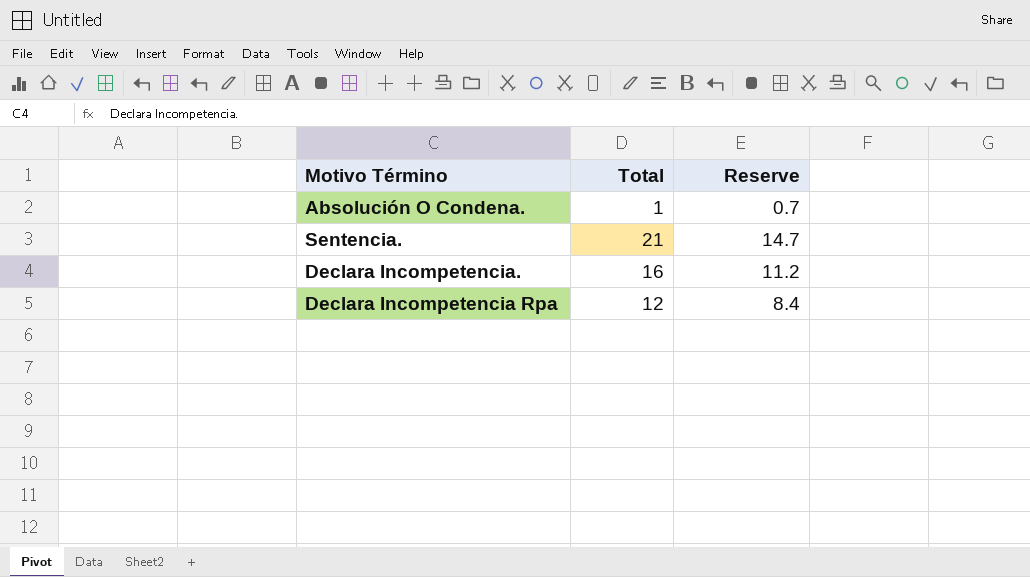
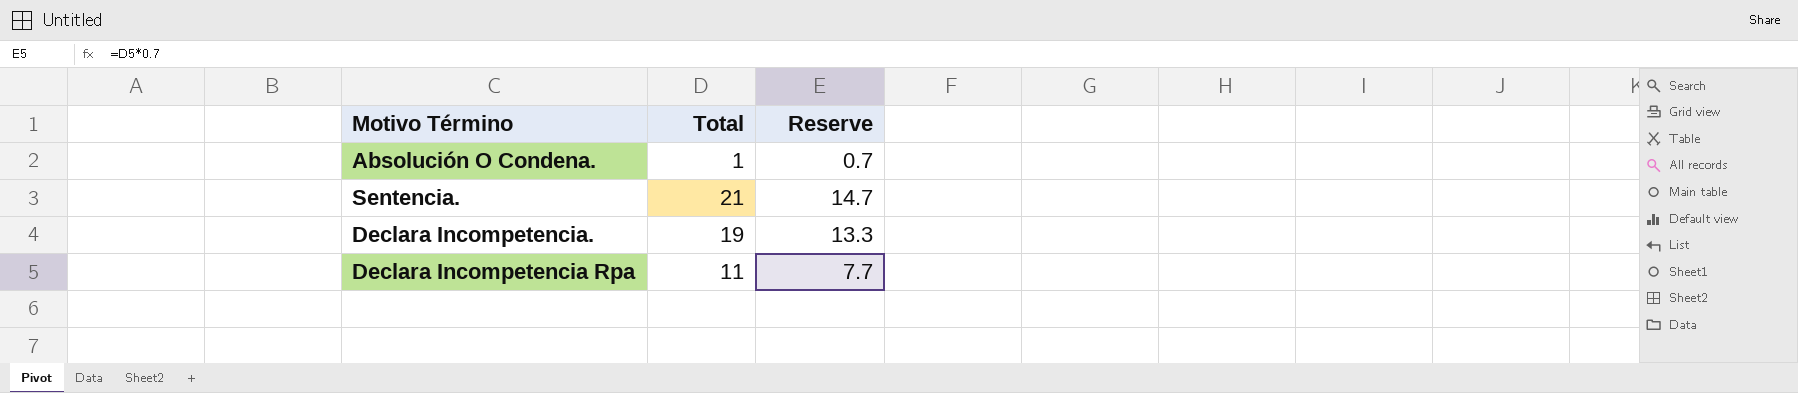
Declara Incompetencia. | Total: 16 -> 19
Declara Incompetencia. | Reserve: 11.2 -> 13.3
Declara Incompetencia Rpa | Total: 12 -> 11
Declara Incompetencia Rpa | Reserve: 8.4 -> 7.7

